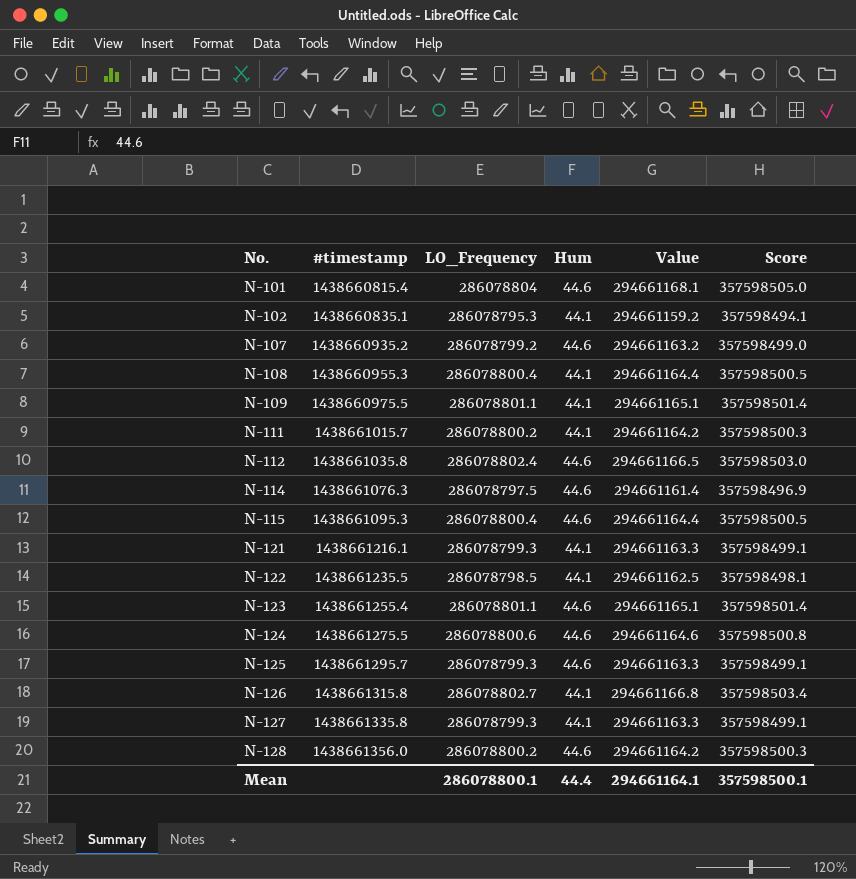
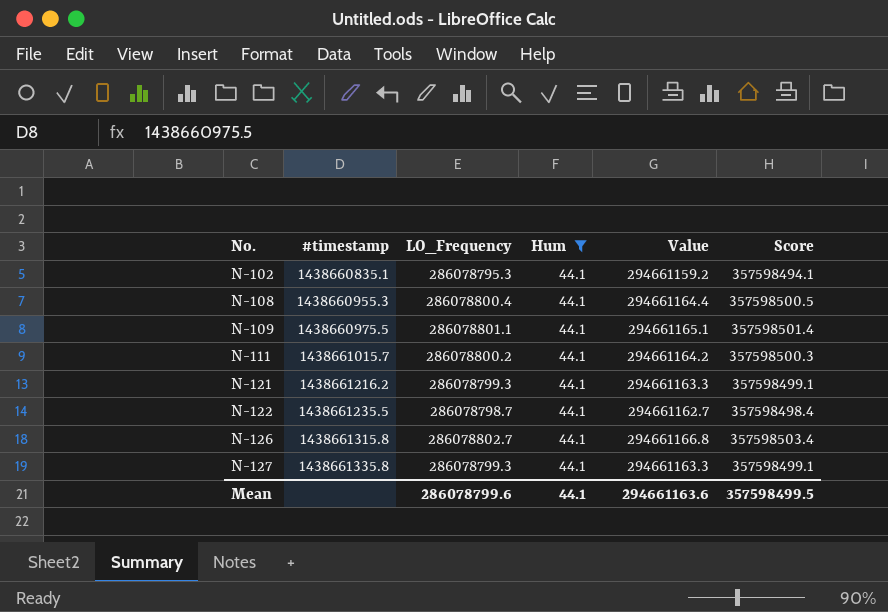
filter: none -> Hum = 44.1
N-121 | #timestamp: 1438661216.1 -> 1438661216.2
N-122 | LO_Frequency: 286078798.5 -> 286078798.7
N-122 | Value: 294661162.5 -> 294661162.7
N-122 | Score: 357598498.1 -> 357598498.4
Mean | LO_Frequency: 286078800.1 -> 286078799.6
Mean | Hum: 44.4 -> 44.1
Mean | Value: 294661164.1 -> 294661163.6
Mean | Score: 357598500.1 -> 357598499.5

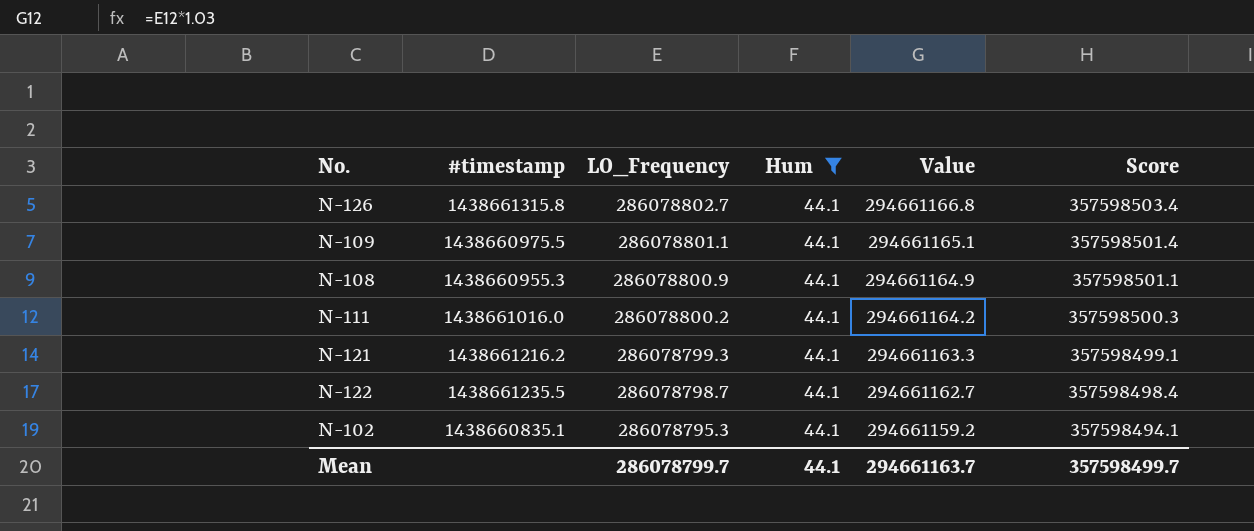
row order: No. ascending -> LO_Frequency descending
row N-127: 1438661335.8 | 286078799.3 | 44.1 | 294661163.3 | 357598499.1 -> none
N-108 | LO_Frequency: 286078800.4 -> 286078800.9
N-108 | Value: 294661164.4 -> 294661164.9
N-108 | Score: 357598500.5 -> 357598501.1
N-111 | #timestamp: 1438661015.7 -> 1438661016.0
Mean | LO_Frequency: 286078799.6 -> 286078799.7
Mean | Value: 294661163.6 -> 294661163.7
Mean | Score: 357598499.5 -> 357598499.7

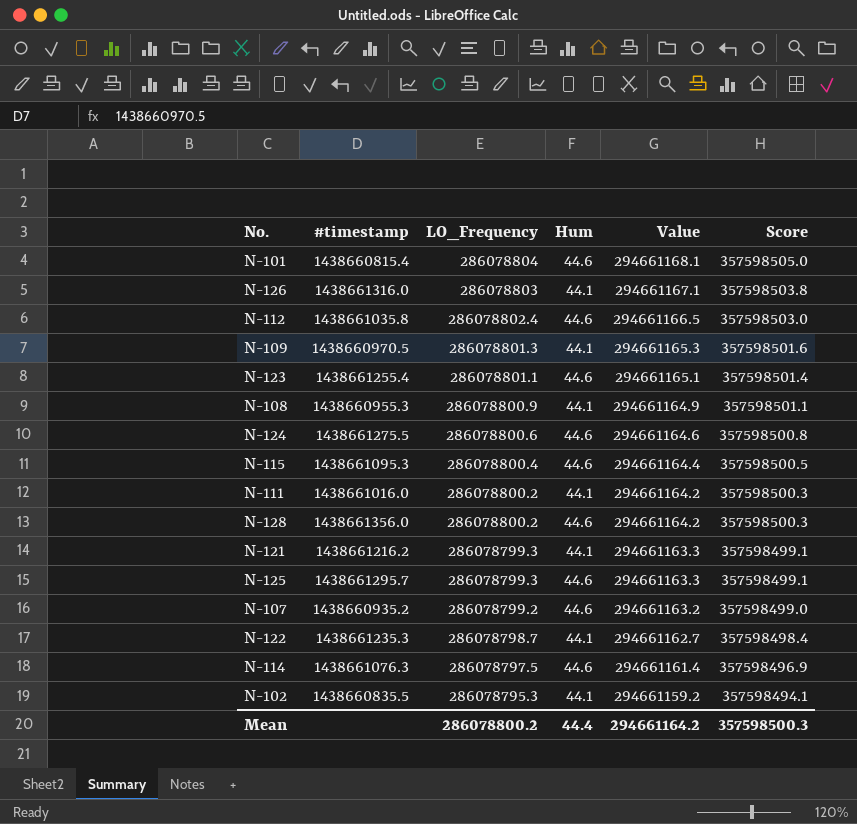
filter: Hum = 44.1 -> none
N-126 | #timestamp: 1438661315.8 -> 1438661316.0
N-126 | LO_Frequency: 286078802.7 -> 286078803
N-126 | Value: 294661166.8 -> 294661167.1
N-126 | Score: 357598503.4 -> 357598503.8
N-109 | #timestamp: 1438660975.5 -> 1438660970.5
N-109 | LO_Frequency: 286078801.1 -> 286078801.3
N-109 | Value: 294661165.1 -> 294661165.3
N-109 | Score: 357598501.4 -> 357598501.6
N-122 | #timestamp: 1438661235.5 -> 1438661235.3
N-102 | #timestamp: 1438660835.1 -> 1438660835.5
Mean | LO_Frequency: 286078799.7 -> 286078800.2
Mean | Hum: 44.1 -> 44.4
Mean | Value: 294661163.7 -> 294661164.2
Mean | Score: 357598499.7 -> 357598500.3

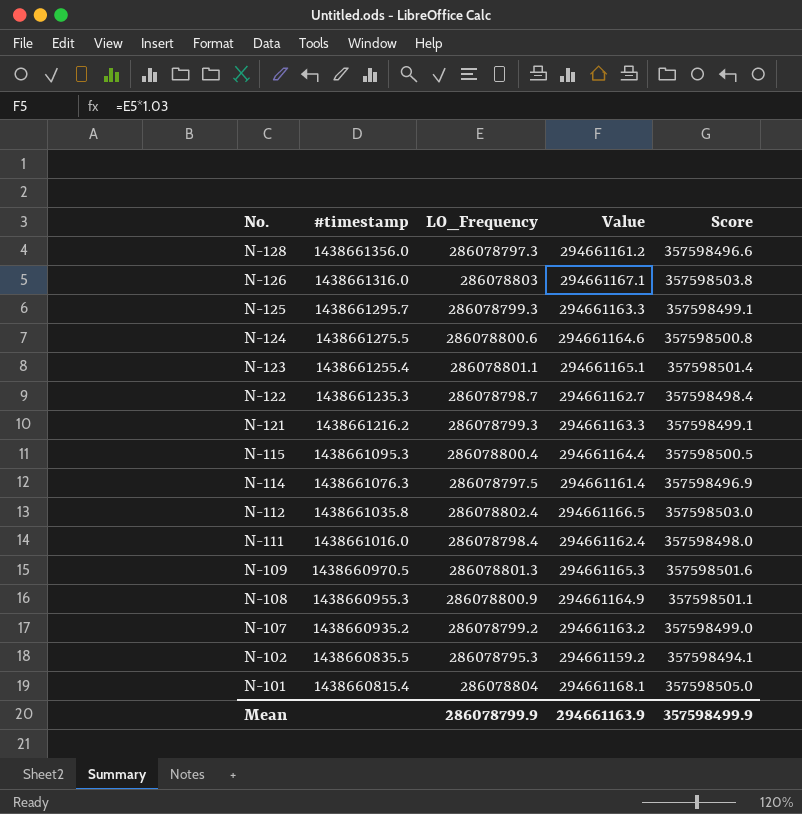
row order: LO_Frequency descending -> No. descending
column Hum | position: 4 -> none
N-128 | LO_Frequency: 286078800.2 -> 286078797.3
N-128 | Value: 294661164.2 -> 294661161.2
N-128 | Score: 357598500.3 -> 357598496.6
N-111 | LO_Frequency: 286078800.2 -> 286078798.4
N-111 | Value: 294661164.2 -> 294661162.4
N-111 | Score: 357598500.3 -> 357598498.0
Mean | LO_Frequency: 286078800.2 -> 286078799.9
Mean | Value: 294661164.2 -> 294661163.9
Mean | Score: 357598500.3 -> 357598499.9

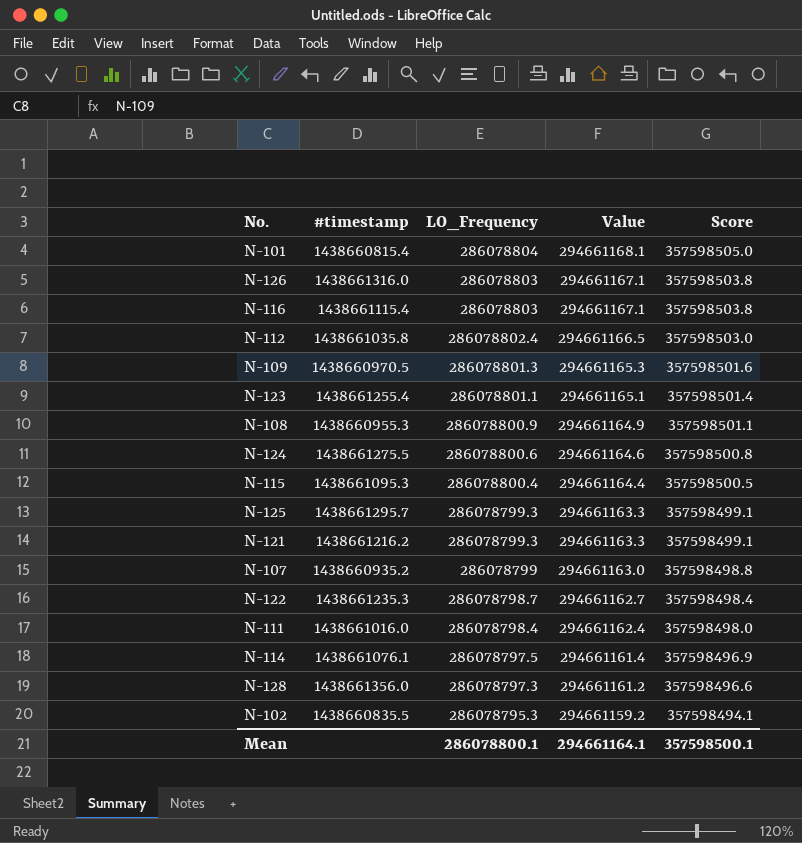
row order: No. descending -> LO_Frequency descending
row N-116: none -> 1438661115.4 | 286078803 | 294661167.1 | 357598503.8
N-107 | LO_Frequency: 286078799.2 -> 286078799
N-107 | Value: 294661163.2 -> 294661163.0
N-107 | Score: 357598499.0 -> 357598498.8
N-114 | #timestamp: 1438661076.3 -> 1438661076.1
Mean | LO_Frequency: 286078799.9 -> 286078800.1
Mean | Value: 294661163.9 -> 294661164.1
Mean | Score: 357598499.9 -> 357598500.1

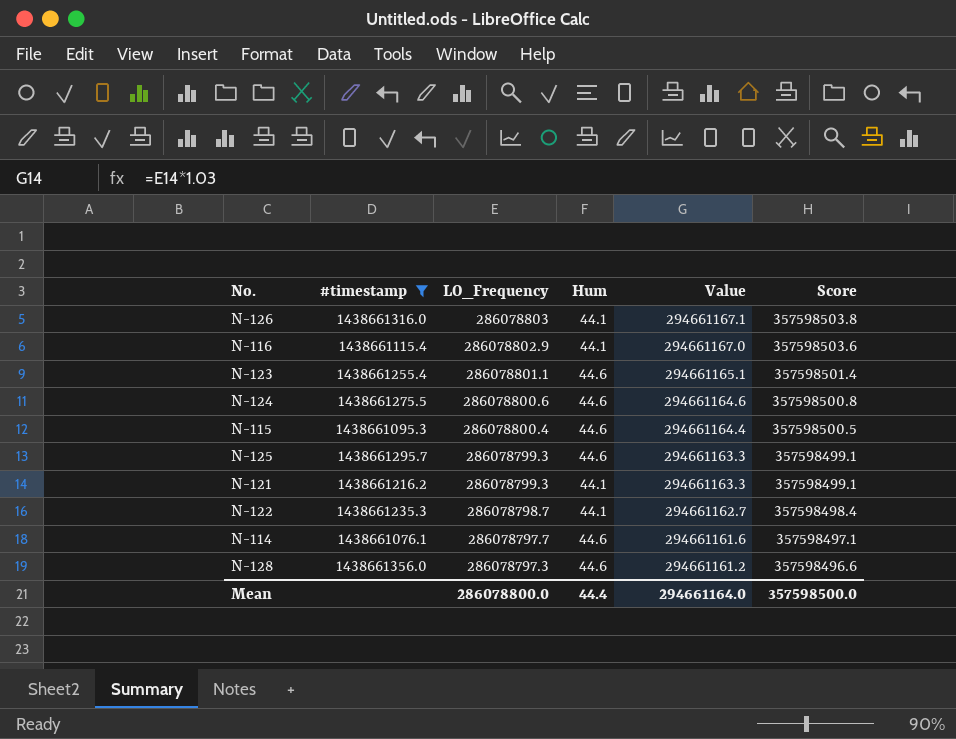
filter: none -> #timestamp >= 1438661076.1
column Hum | position: none -> 4
N-116 | LO_Frequency: 286078803 -> 286078802.9
N-116 | Value: 294661167.1 -> 294661167.0
N-116 | Score: 357598503.8 -> 357598503.6
N-114 | LO_Frequency: 286078797.5 -> 286078797.7
N-114 | Value: 294661161.4 -> 294661161.6
N-114 | Score: 357598496.9 -> 357598497.1
Mean | LO_Frequency: 286078800.1 -> 286078800.0
Mean | Value: 294661164.1 -> 294661164.0
Mean | Score: 357598500.1 -> 357598500.0

